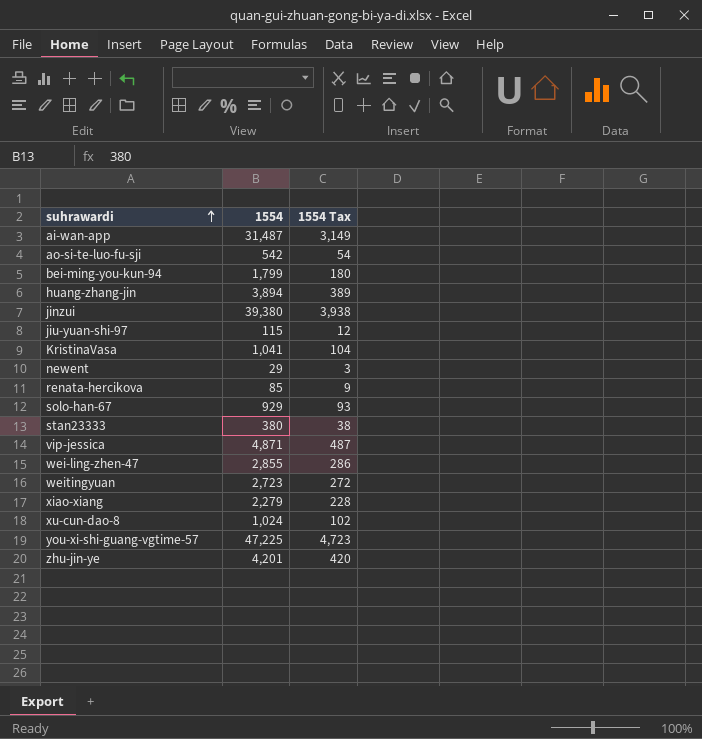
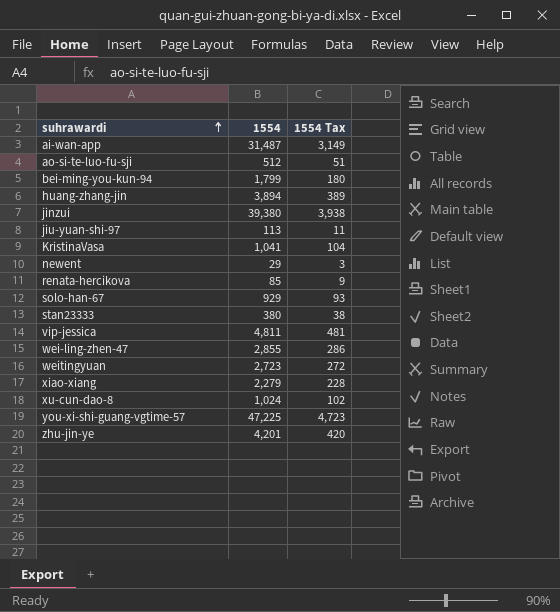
ao-si-te-luo-fu-sji | 1554: 542 -> 512
ao-si-te-luo-fu-sji | 1554 Tax: 54 -> 51
jiu-yuan-shi-97 | 1554: 115 -> 113
jiu-yuan-shi-97 | 1554 Tax: 12 -> 11
vip-jessica | 1554: 4,871 -> 4,811
vip-jessica | 1554 Tax: 487 -> 481

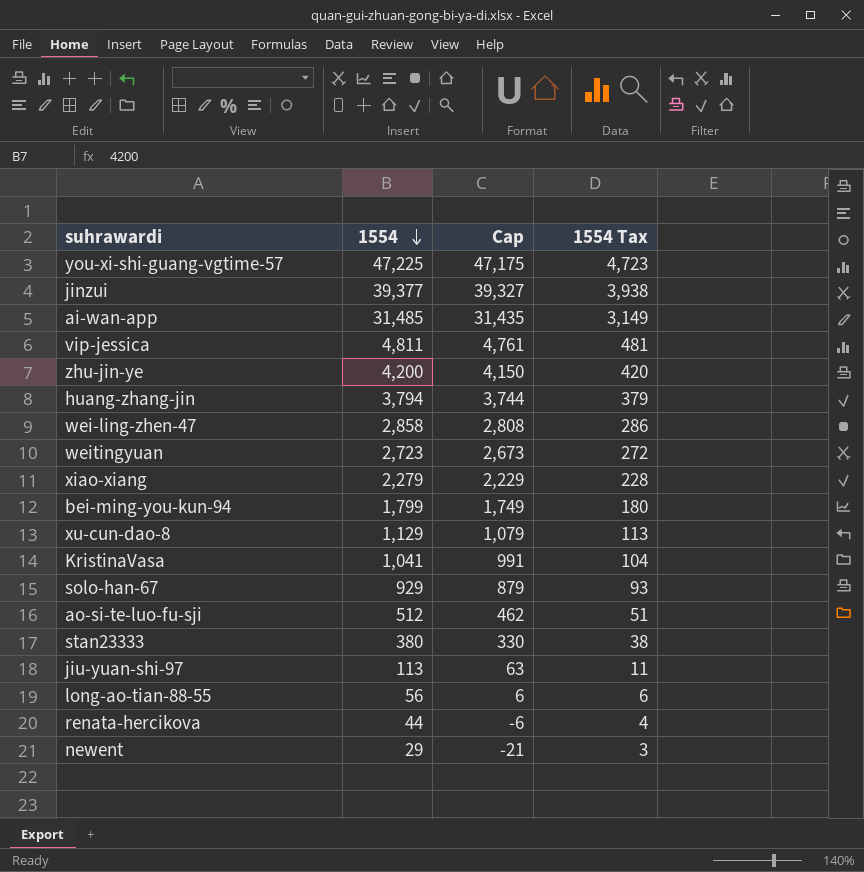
row order: suhrawardi ascending -> 1554 descending
column Cap | formula: none -> [1554] - 50
jinzui | 1554: 39,380 -> 39,377
ai-wan-app | 1554: 31,487 -> 31,485
zhu-jin-ye | 1554: 4,201 -> 4,200
huang-zhang-jin | 1554: 3,894 -> 3,794
huang-zhang-jin | 1554 Tax: 389 -> 379
wei-ling-zhen-47 | 1554: 2,855 -> 2,858
xu-cun-dao-8 | 1554: 1,024 -> 1,129
xu-cun-dao-8 | 1554 Tax: 102 -> 113
row long-ao-tian-88-55: none -> 56 | 6 | 6
renata-hercikova | 1554: 85 -> 44
renata-hercikova | 1554 Tax: 9 -> 4

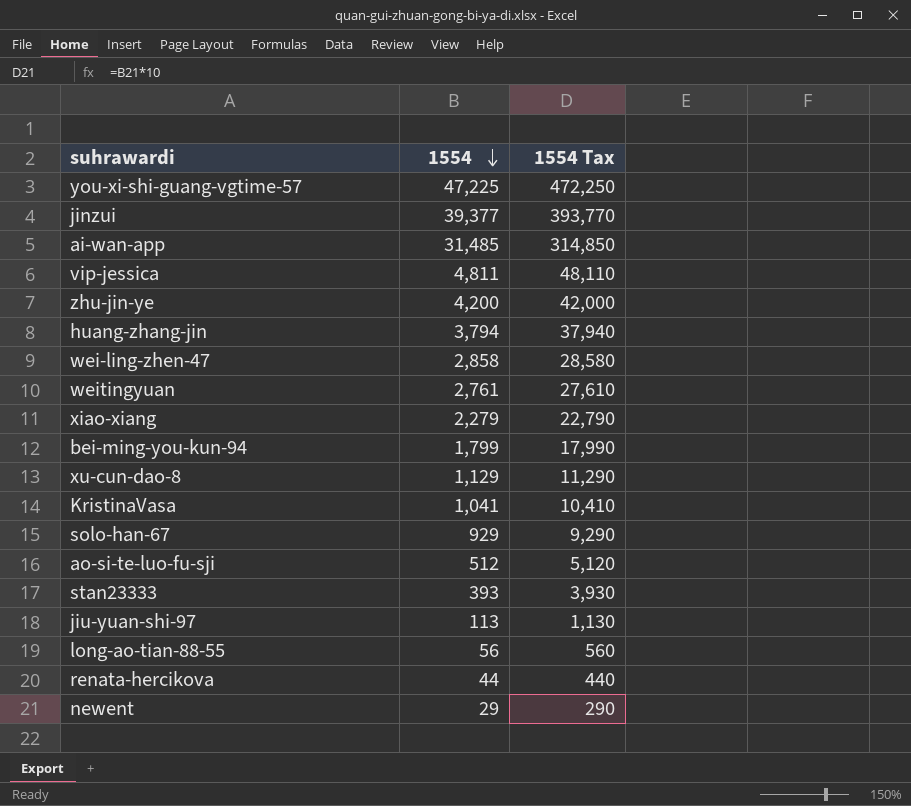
column Cap | formula: [1554] - 50 -> none
column 1554 Tax | formula: [1554] * 0.1 -> [1554] * 10
weitingyuan | 1554: 2,723 -> 2,761
stan23333 | 1554: 380 -> 393

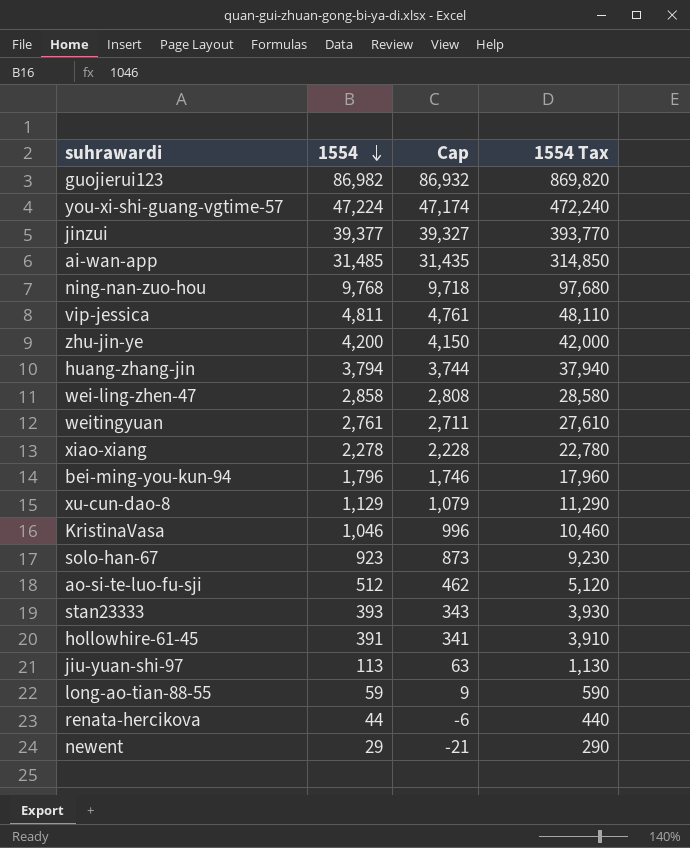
column Cap | formula: none -> [1554] - 50
row guojierui123: none -> 86,982 | 86,932 | 869,820
you-xi-shi-guang-vgtime-57 | 1554: 47,225 -> 47,224
you-xi-shi-guang-vgtime-57 | 1554 Tax: 472,250 -> 472,240
row ning-nan-zuo-hou: none -> 9,768 | 9,718 | 97,680
xiao-xiang | 1554: 2,279 -> 2,278
xiao-xiang | 1554 Tax: 22,790 -> 22,780
bei-ming-you-kun-94 | 1554: 1,799 -> 1,796
bei-ming-you-kun-94 | 1554 Tax: 17,990 -> 17,960
KristinaVasa | 1554: 1,041 -> 1,046
KristinaVasa | 1554 Tax: 10,410 -> 10,460
solo-han-67 | 1554: 929 -> 923
solo-han-67 | 1554 Tax: 9,290 -> 9,230
row hollowhire-61-45: none -> 391 | 341 | 3,910
long-ao-tian-88-55 | 1554: 56 -> 59
long-ao-tian-88-55 | 1554 Tax: 560 -> 590

